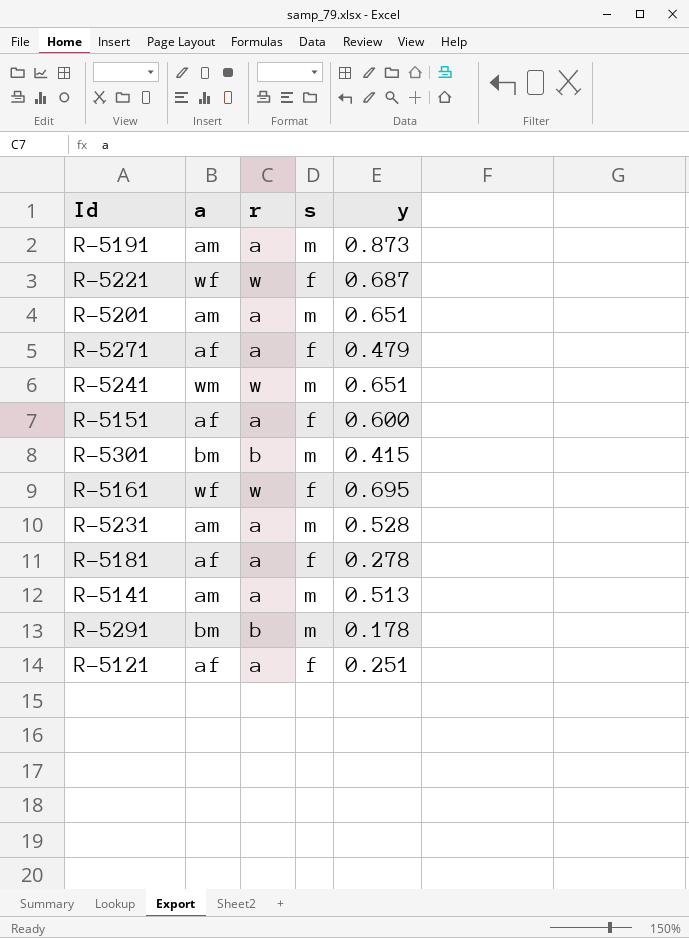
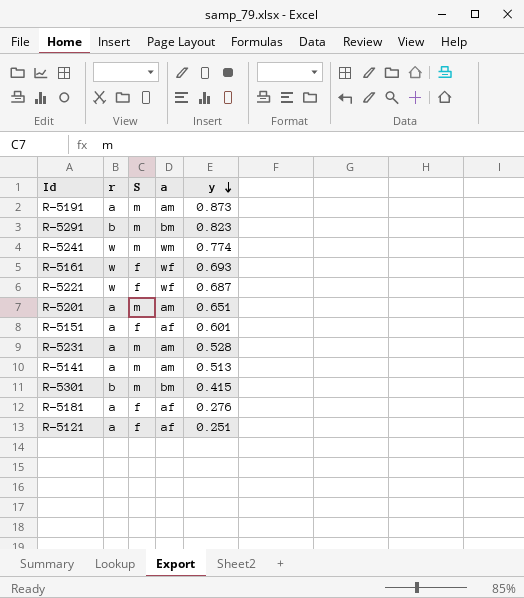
row order: none -> y descending
column name: s -> S
column a | position: 2 -> 4
row R-5271: af | a | f | 0.479 -> none
R-5291 | y: 0.178 -> 0.823
R-5241 | y: 0.651 -> 0.774
R-5161 | y: 0.695 -> 0.693
R-5151 | y: 0.600 -> 0.601
R-5181 | y: 0.278 -> 0.276

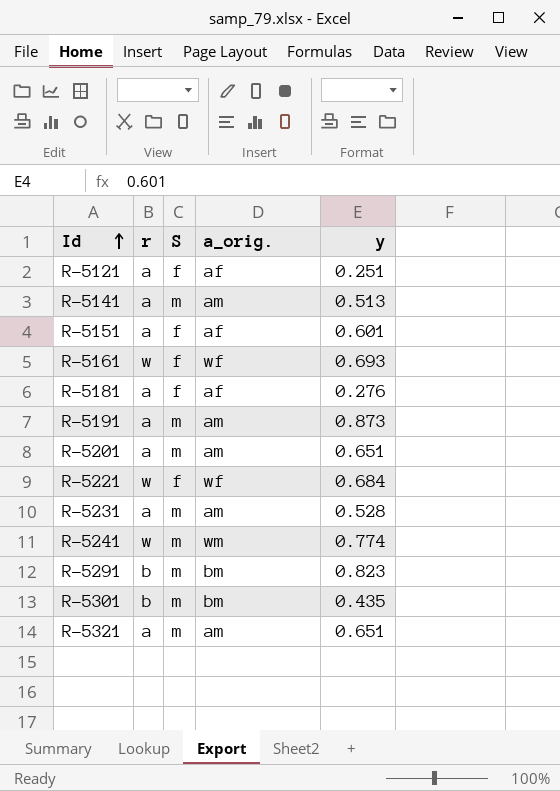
row order: y descending -> Id ascending
column name: a -> a_orig.
R-5221 | y: 0.687 -> 0.684
R-5301 | y: 0.415 -> 0.435
row R-5321: none -> a | m | am | 0.651

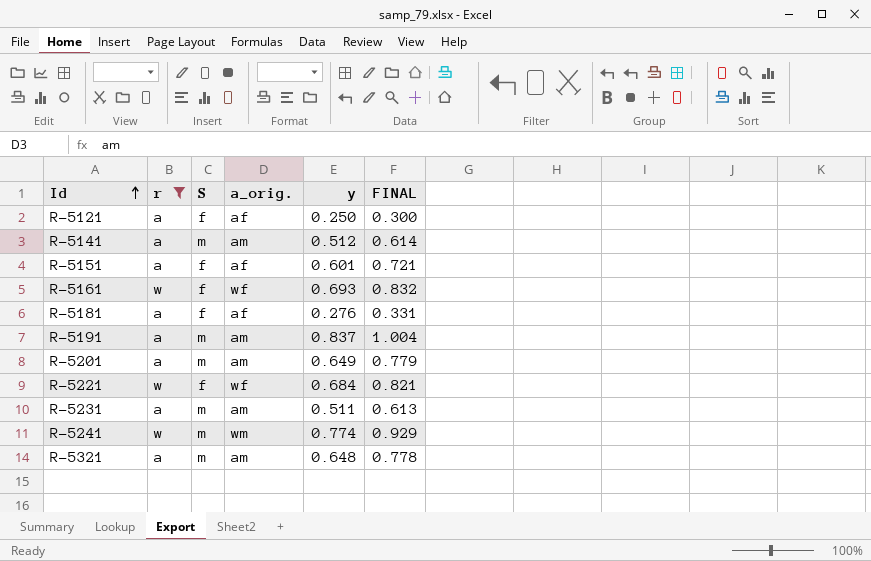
filter: none -> r != b
column FINAL | formula: none -> [y] * 1.2
R-5121 | y: 0.251 -> 0.250
R-5141 | y: 0.513 -> 0.512
R-5191 | y: 0.873 -> 0.837
R-5201 | y: 0.651 -> 0.649
R-5231 | y: 0.528 -> 0.511
R-5321 | y: 0.651 -> 0.648

